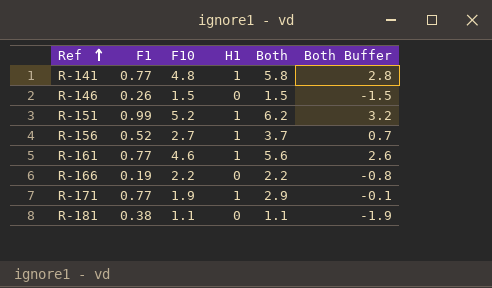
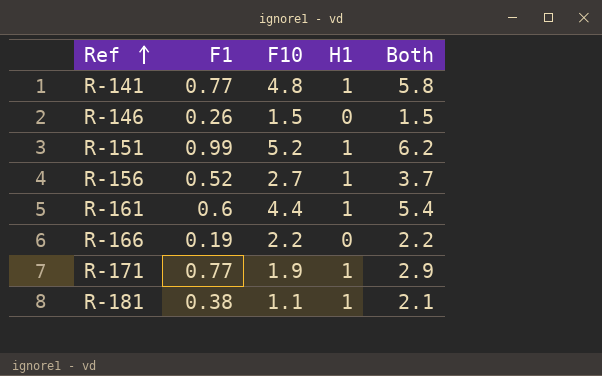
column Both Buffer | formula: [Both] - 3 -> none
R-161 | F1: 0.77 -> 0.6
R-161 | F10: 4.6 -> 4.4
R-161 | Both: 5.6 -> 5.4
R-181 | H1: 0 -> 1
R-181 | Both: 1.1 -> 2.1

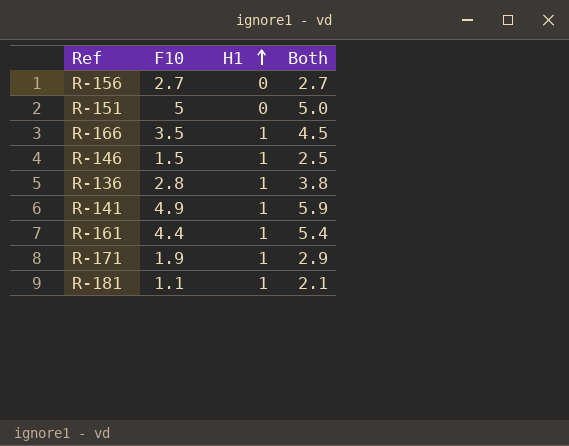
row order: Ref ascending -> H1 ascending
column F1 | position: 2 -> none
R-156 | H1: 1 -> 0
R-156 | Both: 3.7 -> 2.7
R-151 | F10: 5.2 -> 5
R-151 | H1: 1 -> 0
R-151 | Both: 6.2 -> 5.0
R-166 | F10: 2.2 -> 3.5
R-166 | H1: 0 -> 1
R-166 | Both: 2.2 -> 4.5
R-146 | H1: 0 -> 1
R-146 | Both: 1.5 -> 2.5
row R-136: none -> 2.8 | 1 | 3.8
R-141 | F10: 4.8 -> 4.9
R-141 | Both: 5.8 -> 5.9

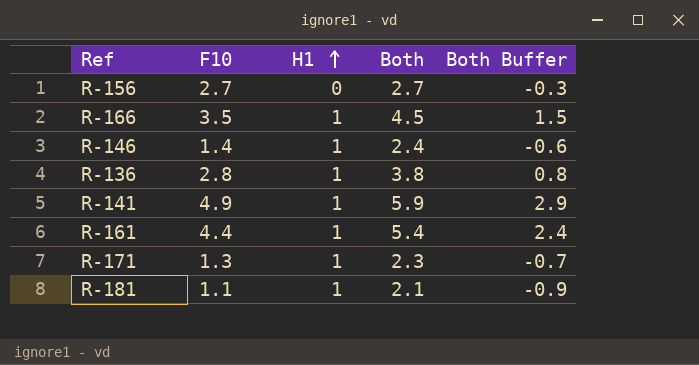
column Both Buffer | formula: none -> [Both] - 3
row R-151: 5 | 0 | 5.0 -> none
R-146 | F10: 1.5 -> 1.4
R-146 | Both: 2.5 -> 2.4
R-171 | F10: 1.9 -> 1.3
R-171 | Both: 2.9 -> 2.3

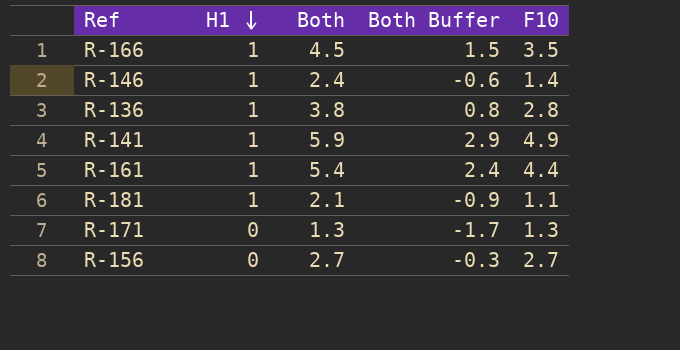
row order: H1 ascending -> H1 descending
column F10 | position: 2 -> 5
R-171 | H1: 1 -> 0
R-171 | Both: 2.3 -> 1.3
R-171 | Both Buffer: -0.7 -> -1.7

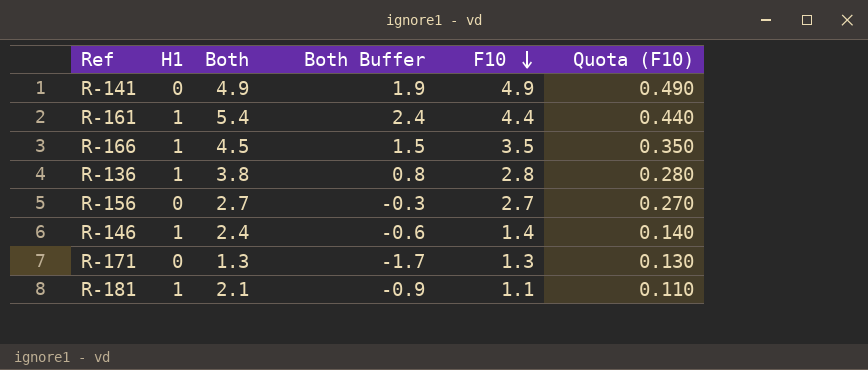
row order: H1 descending -> F10 descending
column Quota (F10) | formula: none -> [F10] * 0.1
R-141 | H1: 1 -> 0
R-141 | Both: 5.9 -> 4.9
R-141 | Both Buffer: 2.9 -> 1.9

